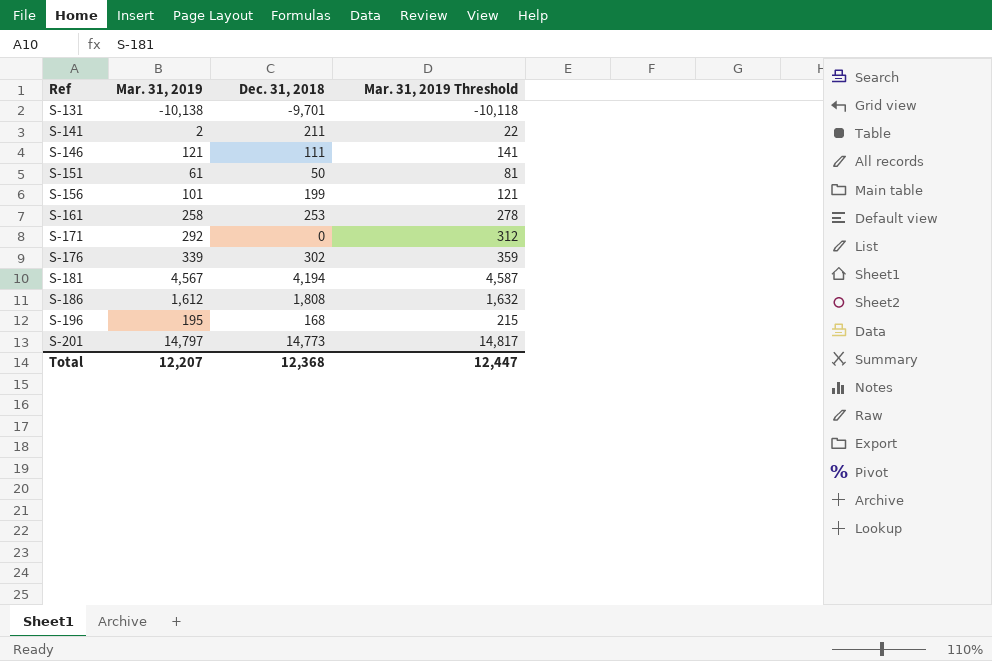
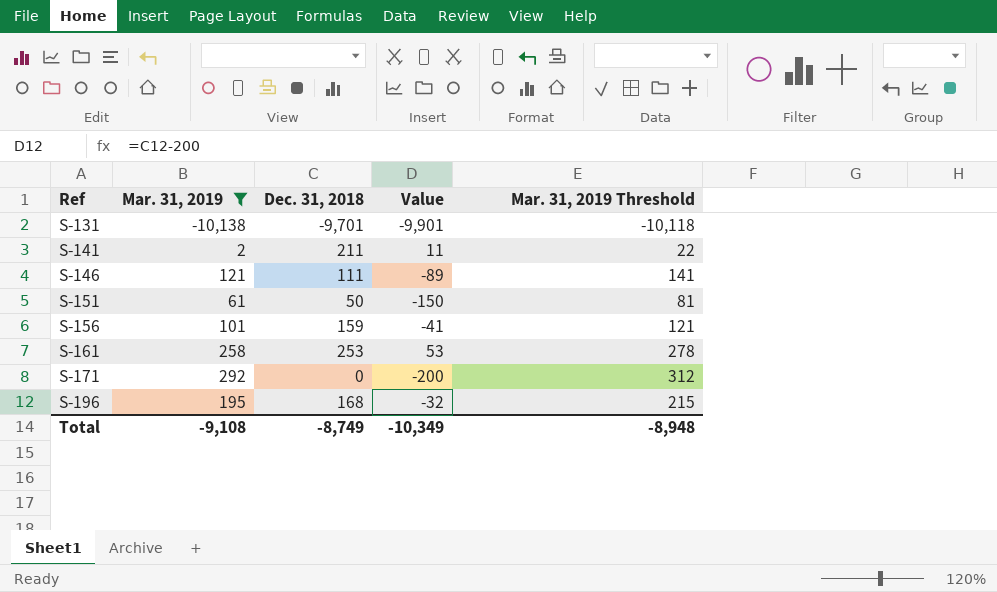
filter: none -> Mar. 31, 2019 <= 292
column Value | formula: none -> [Dec. 31, 2018] - 200
S-156 | Dec. 31, 2018: 199 -> 159
Total | Mar. 31, 2019: 12,207 -> -9,108
Total | Dec. 31, 2018: 12,368 -> -8,749
Total | Mar. 31, 2019 Threshold: 12,447 -> -8,948

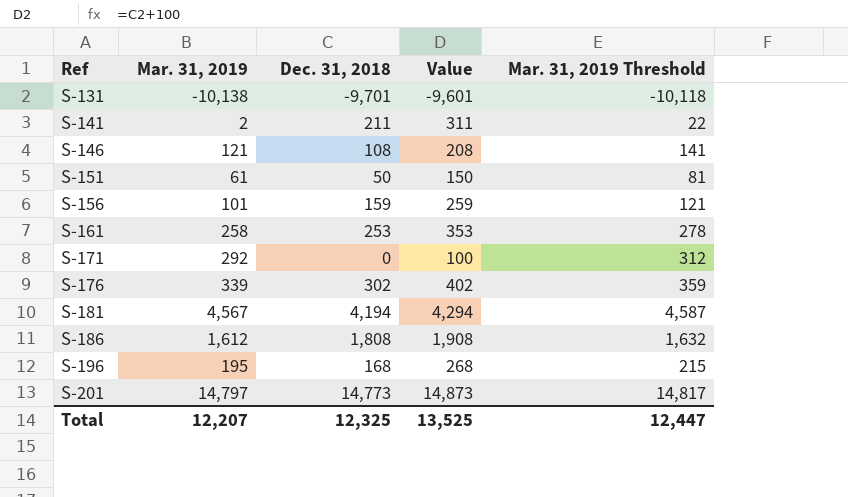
filter: Mar. 31, 2019 <= 292 -> none
column Value | formula: [Dec. 31, 2018] - 200 -> [Dec. 31, 2018] + 100
S-146 | Dec. 31, 2018: 111 -> 108
Total | Mar. 31, 2019: -9,108 -> 12,207
Total | Dec. 31, 2018: -8,749 -> 12,325
Total | Value: -10,349 -> 13,525
Total | Mar. 31, 2019 Threshold: -8,948 -> 12,447

